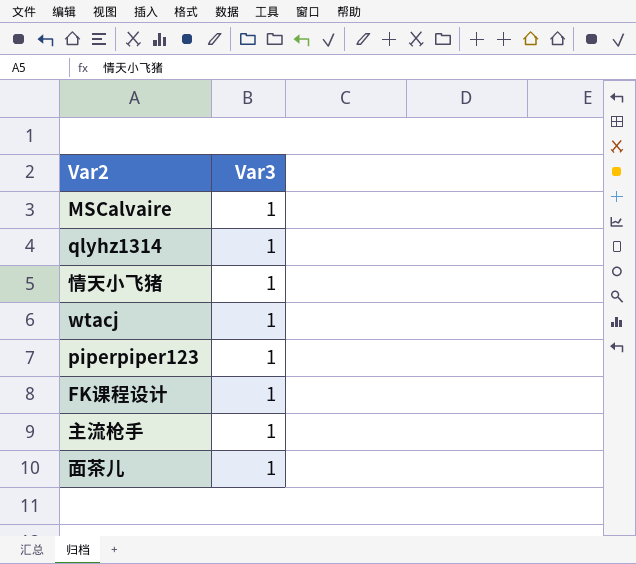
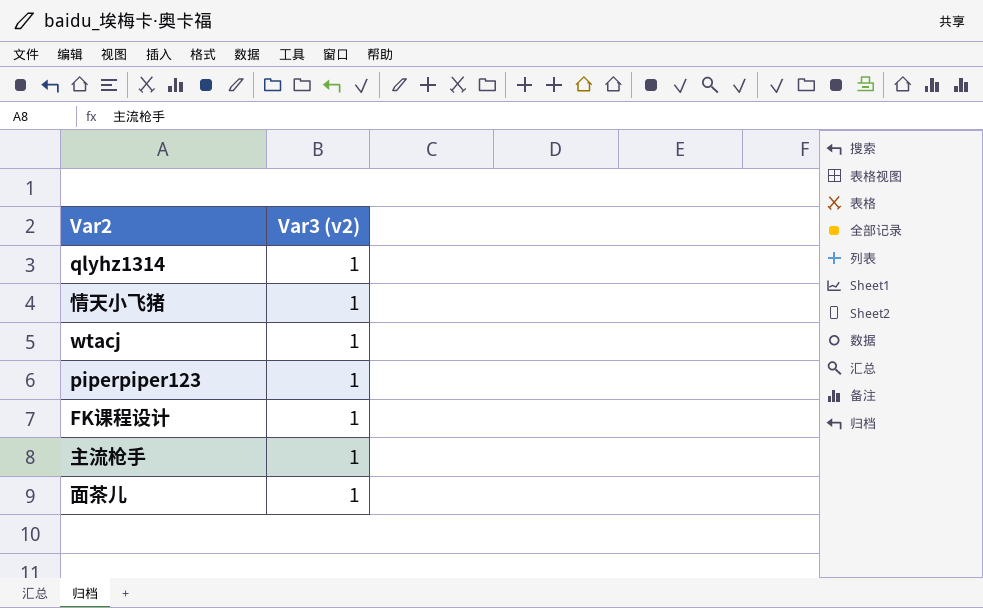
column name: Var3 -> Var3 (v2)
row MSCalvaire: 1 -> none

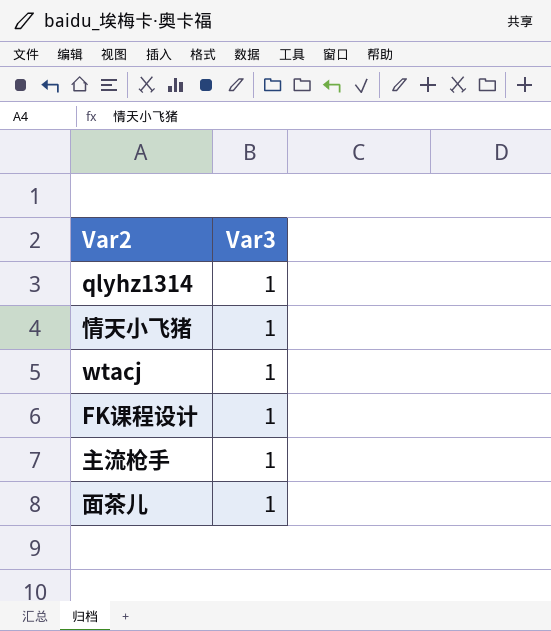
column name: Var3 (v2) -> Var3
row piperpiper123: 1 -> none

